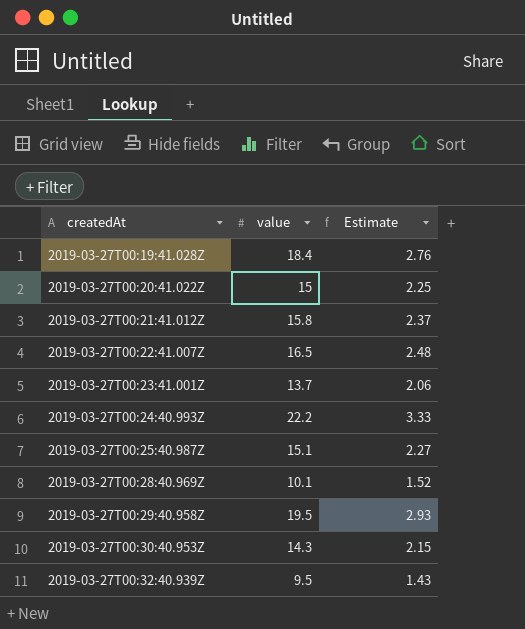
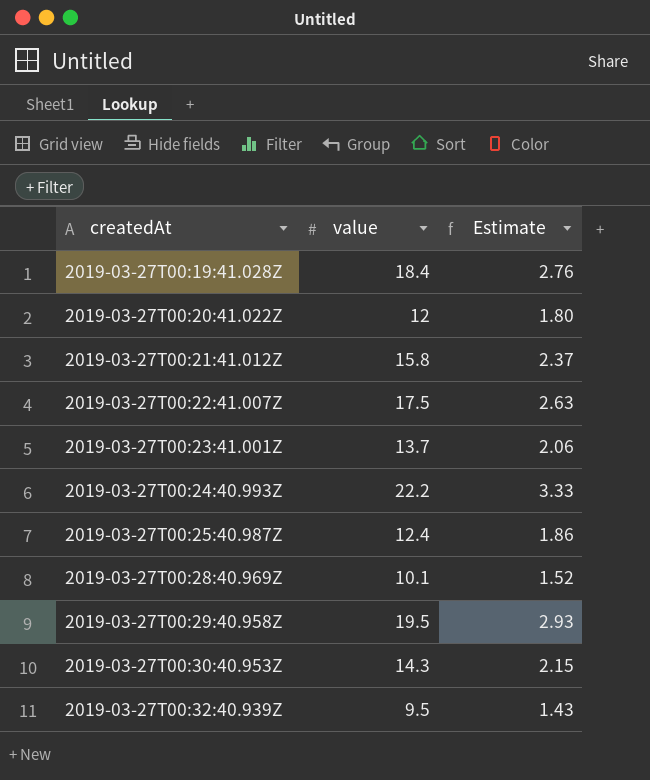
2019-03-27T00:20:41.022Z | value: 15 -> 12
2019-03-27T00:20:41.022Z | Estimate: 2.25 -> 1.80
2019-03-27T00:22:41.007Z | value: 16.5 -> 17.5
2019-03-27T00:22:41.007Z | Estimate: 2.48 -> 2.63
2019-03-27T00:25:40.987Z | value: 15.1 -> 12.4
2019-03-27T00:25:40.987Z | Estimate: 2.27 -> 1.86

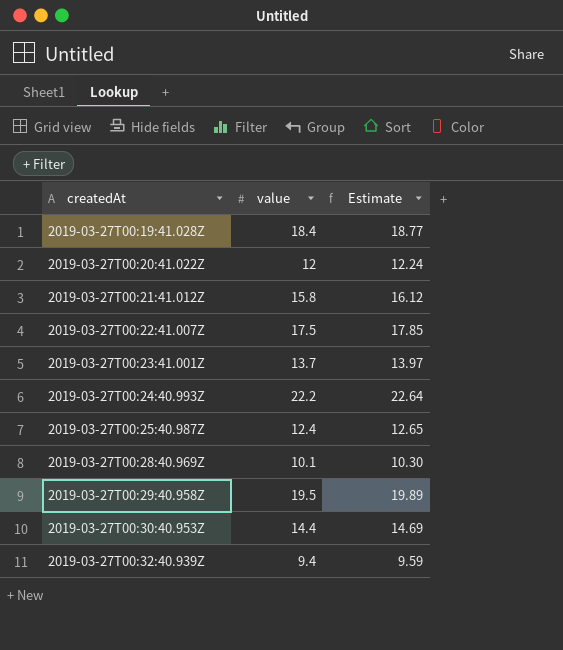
column Estimate | formula: [value] * 0.15 -> [value] * 1.02
2019-03-27T00:30:40.953Z | value: 14.3 -> 14.4
2019-03-27T00:32:40.939Z | value: 9.5 -> 9.4

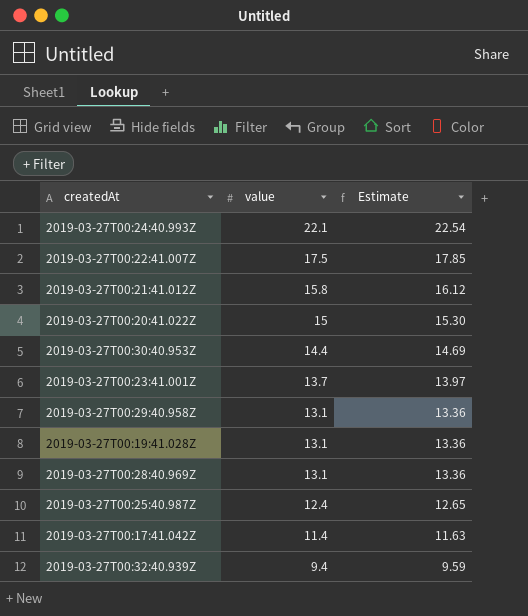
row order: createdAt ascending -> value descending
2019-03-27T00:24:40.993Z | value: 22.2 -> 22.1
2019-03-27T00:24:40.993Z | Estimate: 22.64 -> 22.54
2019-03-27T00:20:41.022Z | value: 12 -> 15
2019-03-27T00:20:41.022Z | Estimate: 12.24 -> 15.30
2019-03-27T00:29:40.958Z | value: 19.5 -> 13.1
2019-03-27T00:29:40.958Z | Estimate: 19.89 -> 13.36
2019-03-27T00:19:41.028Z | value: 18.4 -> 13.1
2019-03-27T00:19:41.028Z | Estimate: 18.77 -> 13.36
2019-03-27T00:28:40.969Z | value: 10.1 -> 13.1
2019-03-27T00:28:40.969Z | Estimate: 10.30 -> 13.36
row 2019-03-27T00:17:41.042Z: none -> 11.4 | 11.63

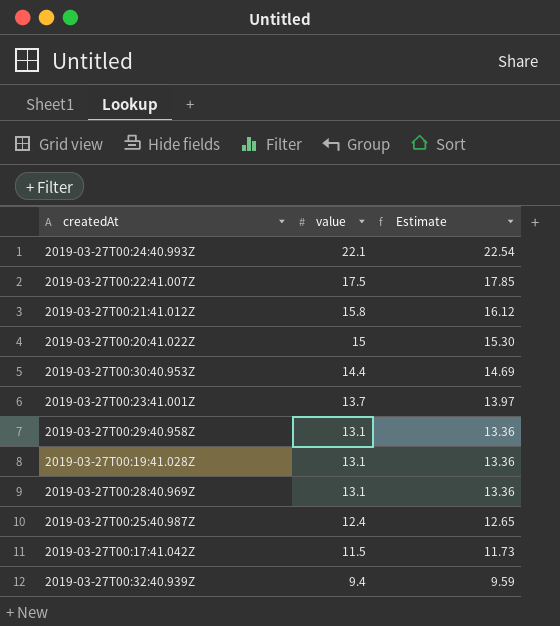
2019-03-27T00:17:41.042Z | value: 11.4 -> 11.5
2019-03-27T00:17:41.042Z | Estimate: 11.63 -> 11.73

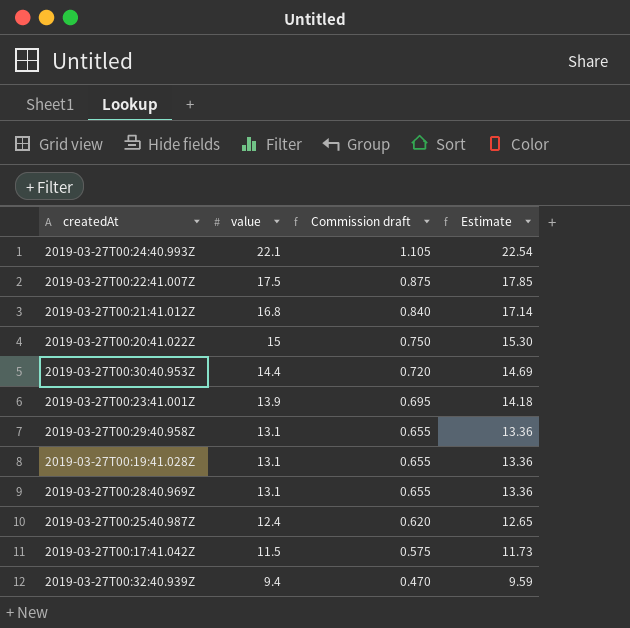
column Commission draft | formula: none -> [value] * 0.05
2019-03-27T00:21:41.012Z | value: 15.8 -> 16.8
2019-03-27T00:21:41.012Z | Estimate: 16.12 -> 17.14
2019-03-27T00:23:41.001Z | value: 13.7 -> 13.9
2019-03-27T00:23:41.001Z | Estimate: 13.97 -> 14.18

